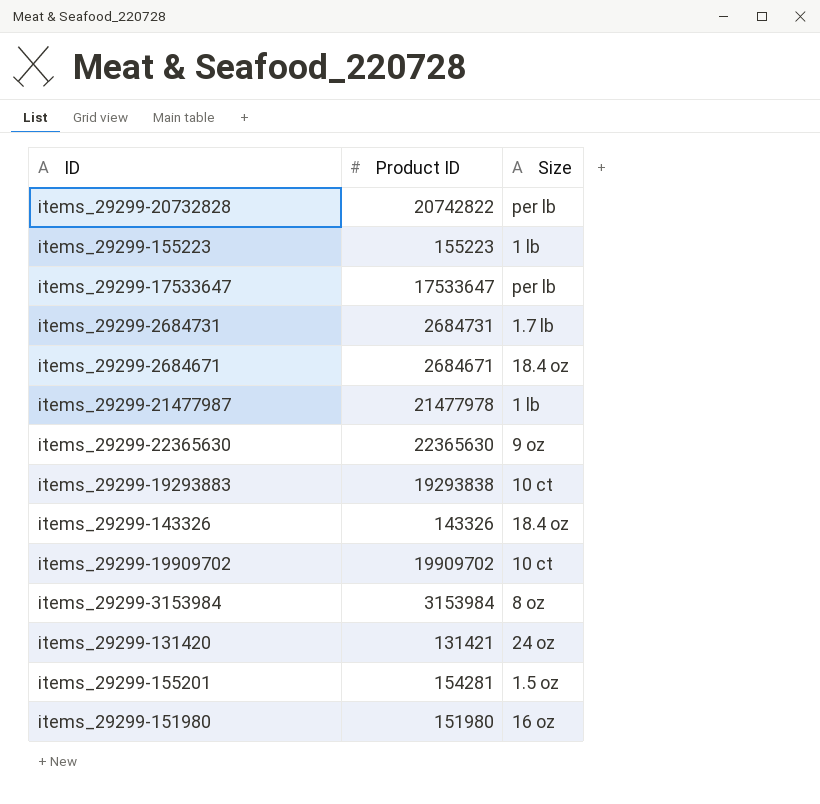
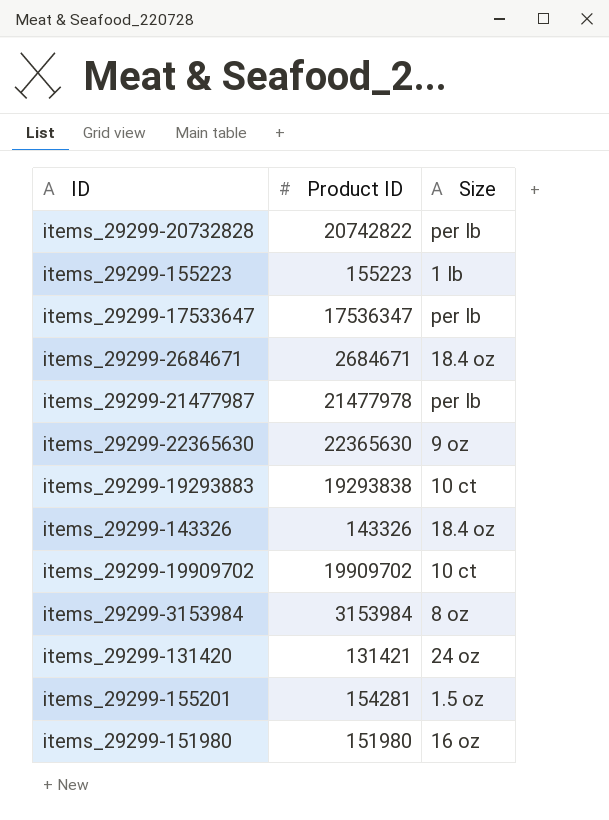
row items_29299-2684731: 2684731 | 1.7 lb -> none
items_29299-17533647 | Product ID: 17533647 -> 17536347
items_29299-21477987 | Size: 1 lb -> per lb

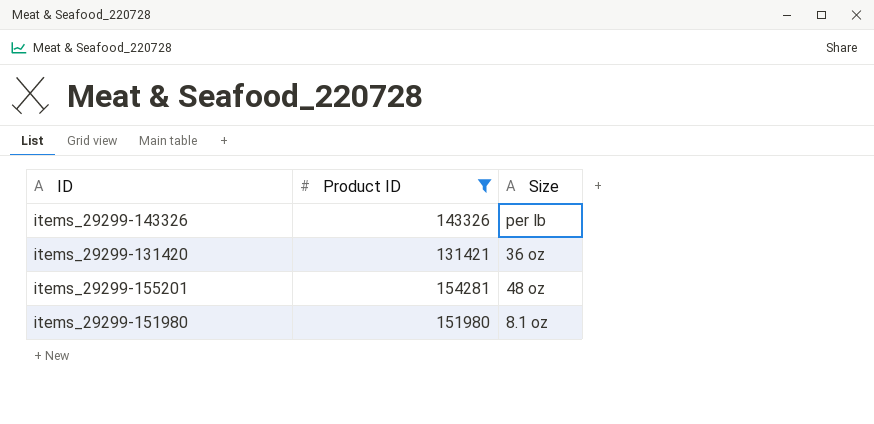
filter: none -> Product ID <= 154281
items_29299-143326 | Size: 18.4 oz -> per lb
items_29299-131420 | Size: 24 oz -> 36 oz
items_29299-155201 | Size: 1.5 oz -> 48 oz
items_29299-151980 | Size: 16 oz -> 8.1 oz

